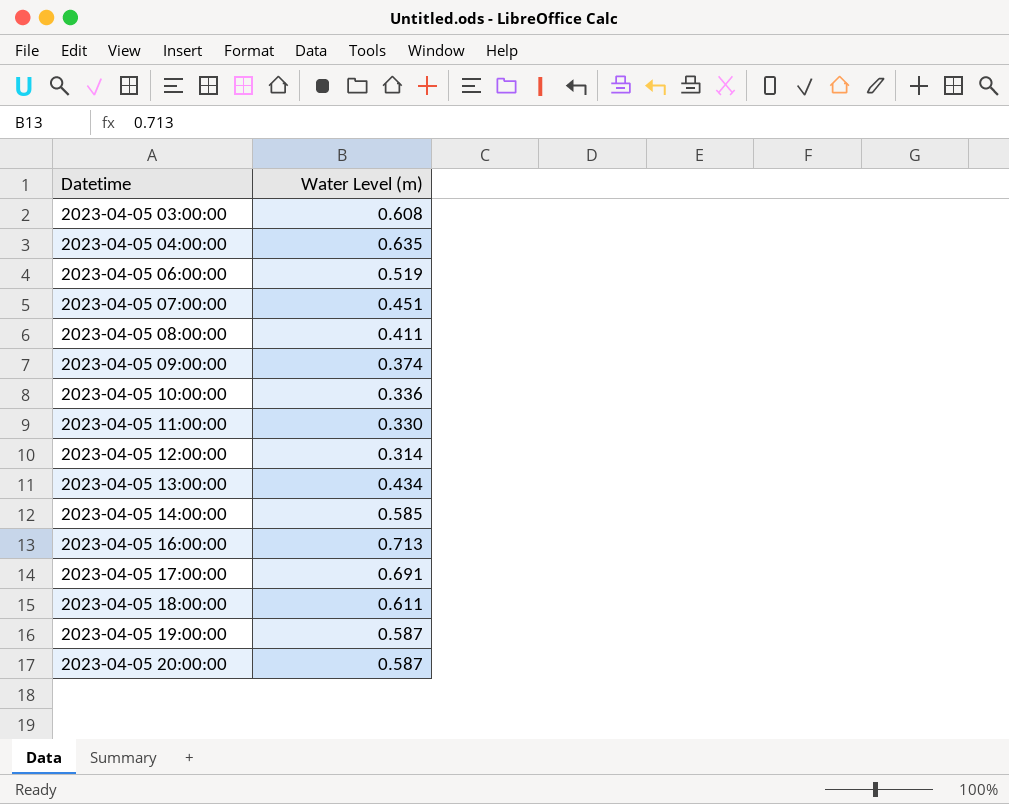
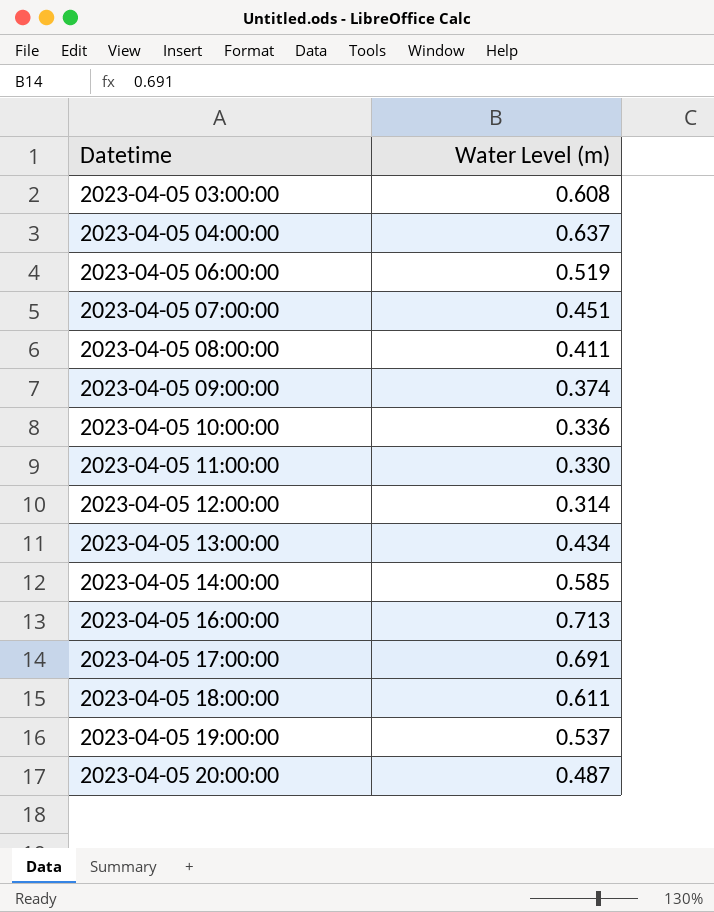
2023-04-05 04:00:00 | Water Level (m): 0.635 -> 0.637
2023-04-05 19:00:00 | Water Level (m): 0.587 -> 0.537
2023-04-05 20:00:00 | Water Level (m): 0.587 -> 0.487

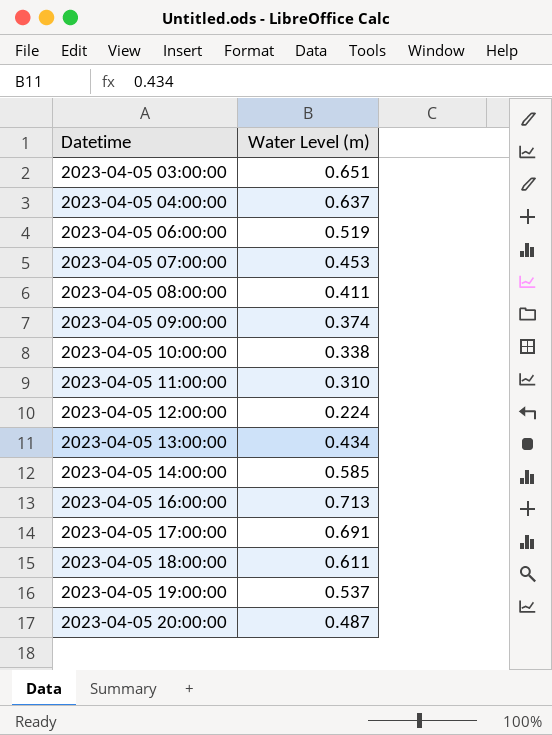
2023-04-05 03:00:00 | Water Level (m): 0.608 -> 0.651
2023-04-05 07:00:00 | Water Level (m): 0.451 -> 0.453
2023-04-05 10:00:00 | Water Level (m): 0.336 -> 0.338
2023-04-05 11:00:00 | Water Level (m): 0.330 -> 0.310
2023-04-05 12:00:00 | Water Level (m): 0.314 -> 0.224

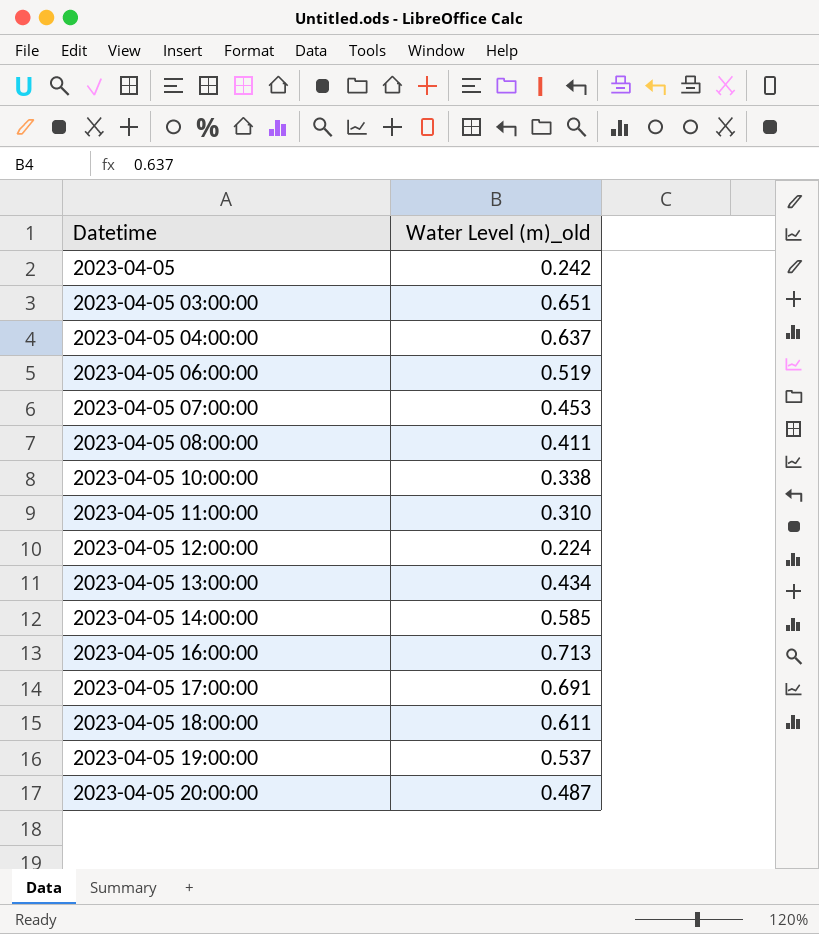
column name: Water Level (m) -> Water Level (m)_old
row 2023-04-05 09:00:00: 0.374 -> none
row 2023-04-05: none -> 0.242

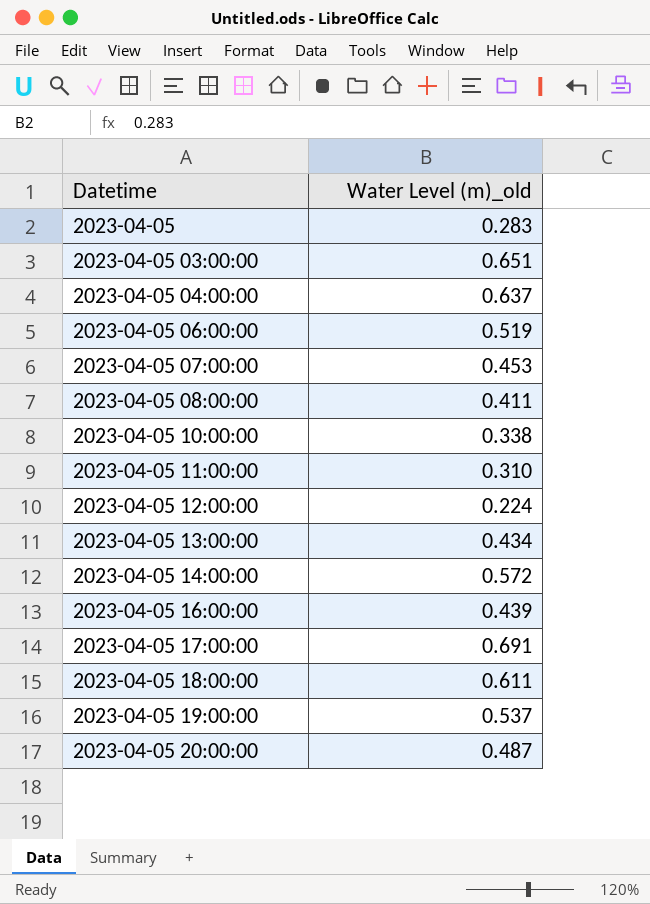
2023-04-05 | Water Level (m)_old: 0.242 -> 0.283
2023-04-05 14:00:00 | Water Level (m)_old: 0.585 -> 0.572
2023-04-05 16:00:00 | Water Level (m)_old: 0.713 -> 0.439

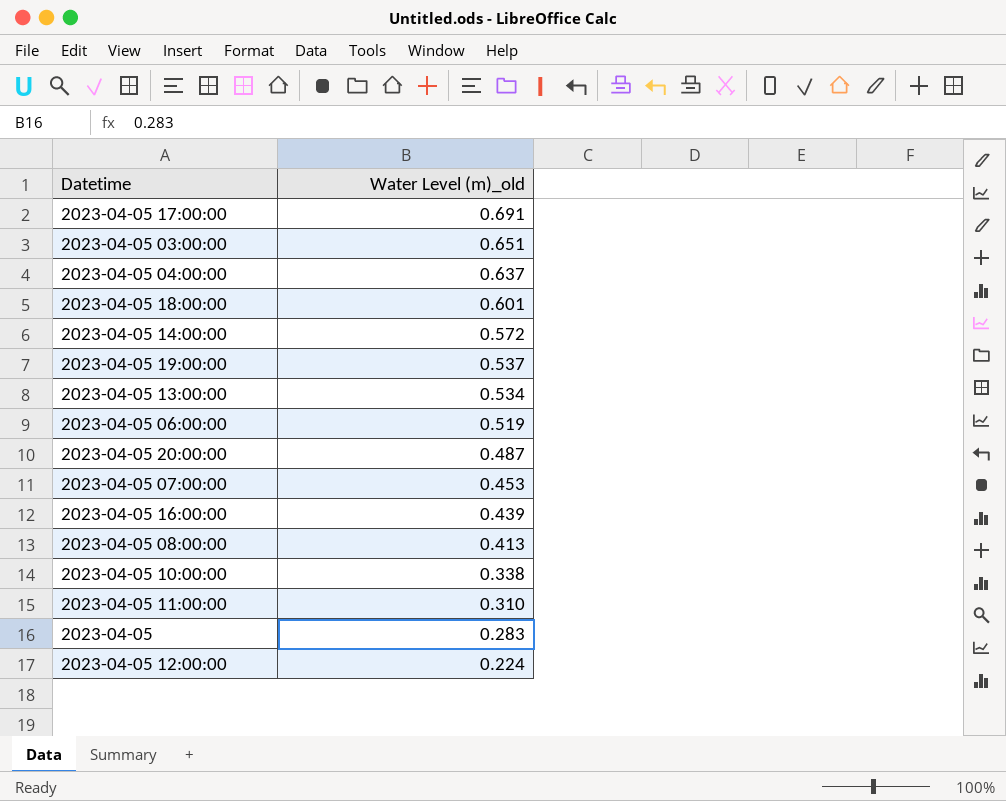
row order: Datetime ascending -> Water Level (m)_old descending
2023-04-05 18:00:00 | Water Level (m)_old: 0.611 -> 0.601
2023-04-05 13:00:00 | Water Level (m)_old: 0.434 -> 0.534
2023-04-05 08:00:00 | Water Level (m)_old: 0.411 -> 0.413

